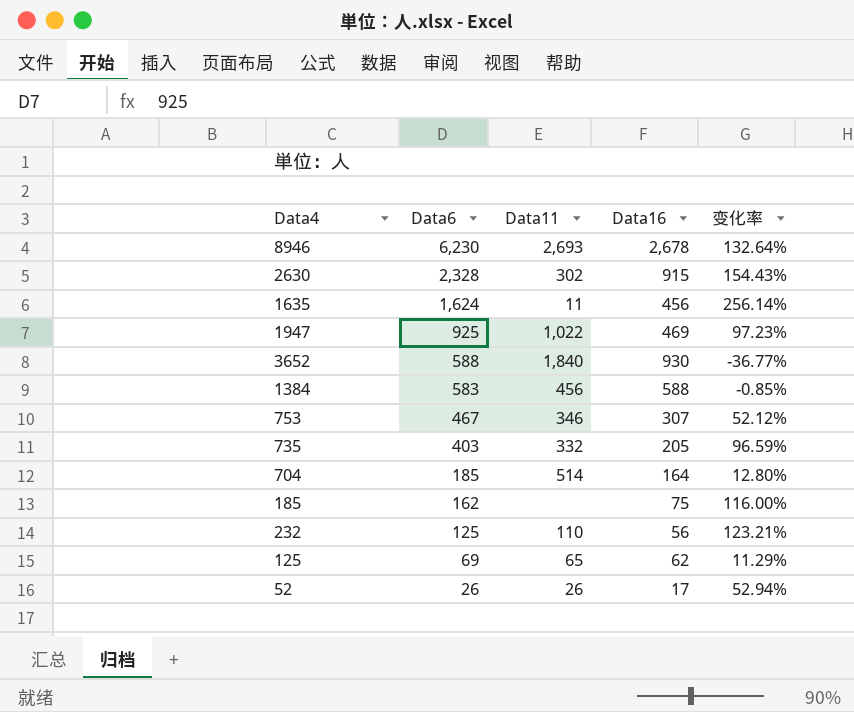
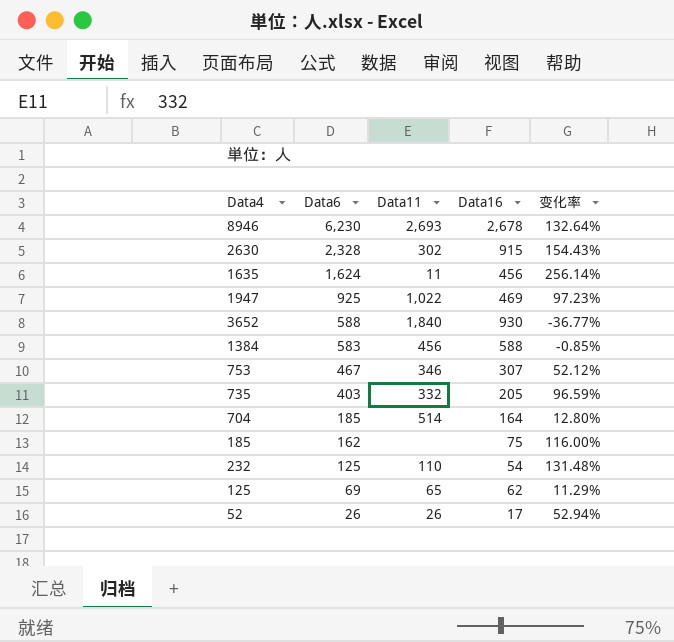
232 | Data16: 56 -> 54
232 | 变化率: 123.21% -> 131.48%

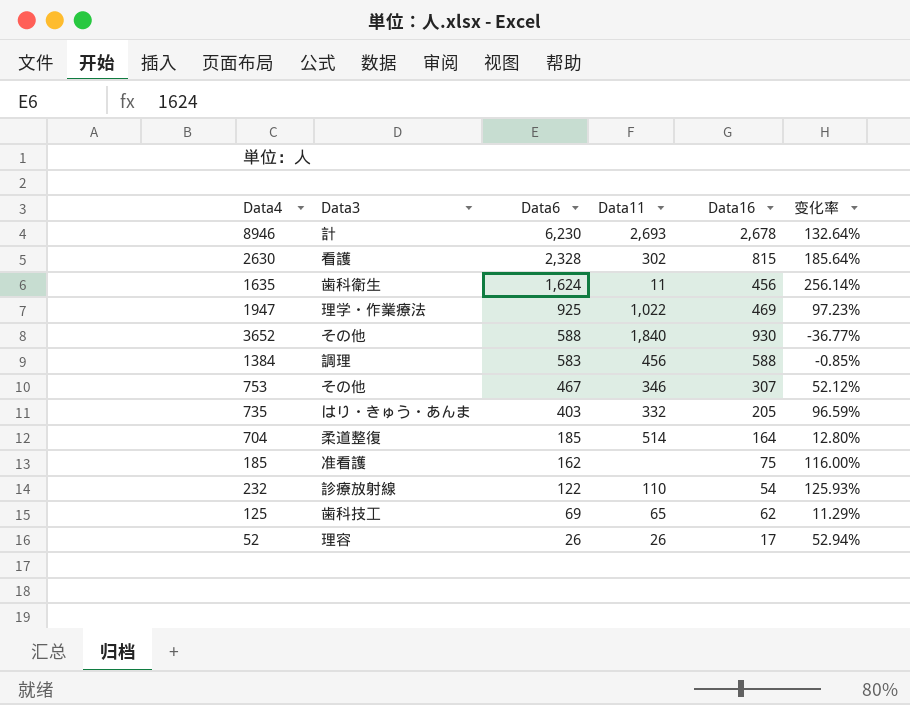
column Data3 | position: none -> 2
2630 | Data16: 915 -> 815
2630 | 变化率: 154.43% -> 185.64%
232 | Data6: 125 -> 122
232 | 变化率: 131.48% -> 125.93%

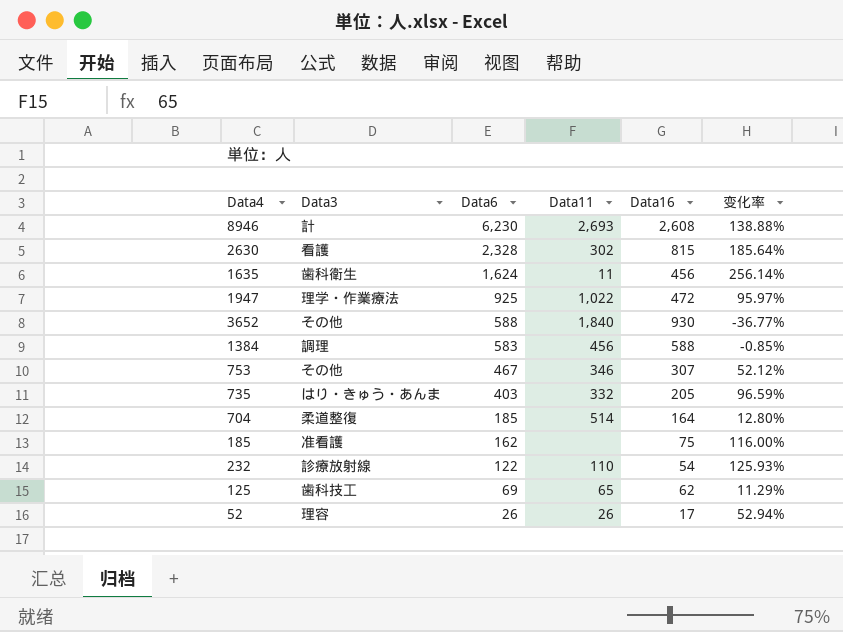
8946 | Data16: 2,678 -> 2,608
8946 | 变化率: 132.64% -> 138.88%
1947 | Data16: 469 -> 472
1947 | 变化率: 97.23% -> 95.97%

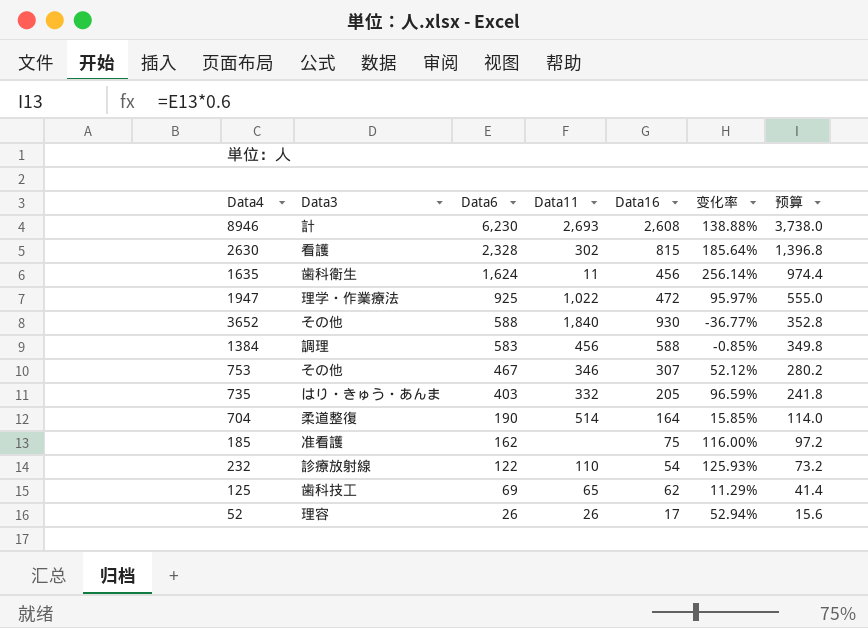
column 预算 | formula: none -> [Data6] * 0.6
704 | Data6: 185 -> 190
704 | 变化率: 12.80% -> 15.85%

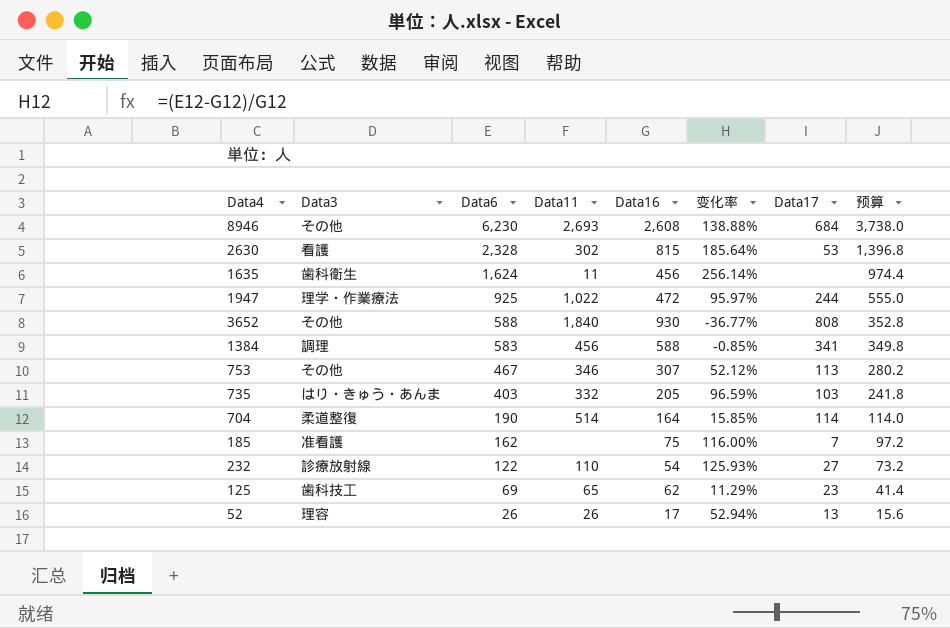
column Data17 | position: none -> 7
8946 | Data3: 計 -> その他

